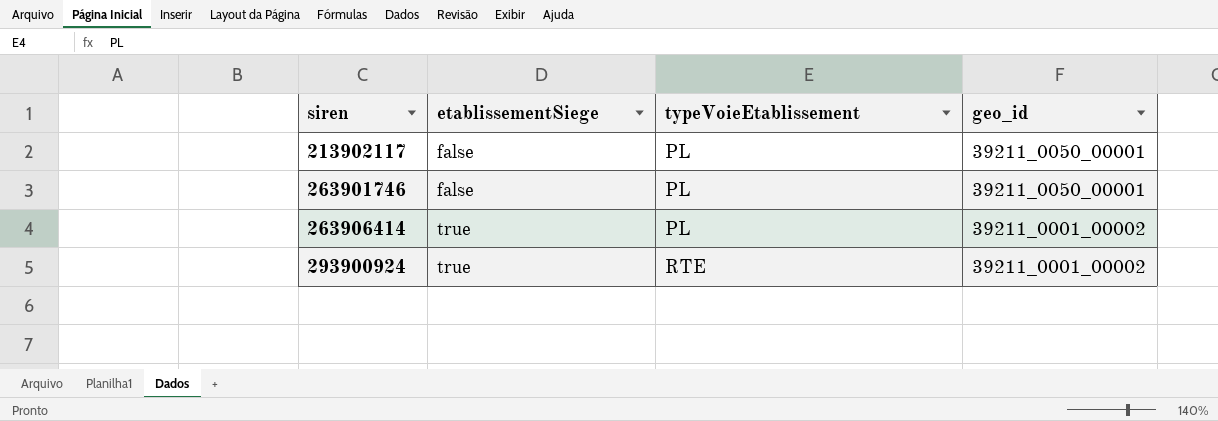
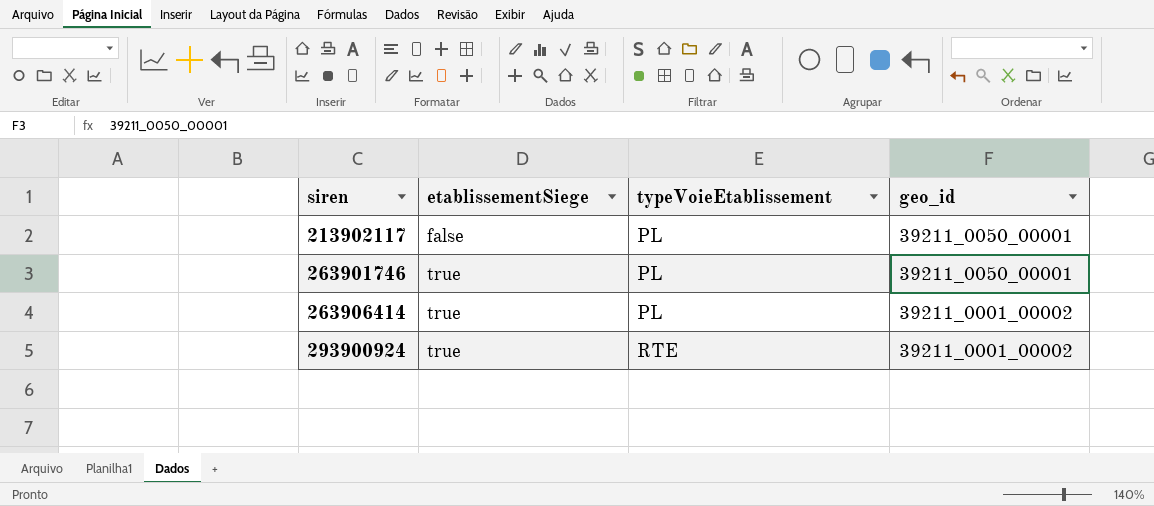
263901746 | etablissementSiege: false -> true

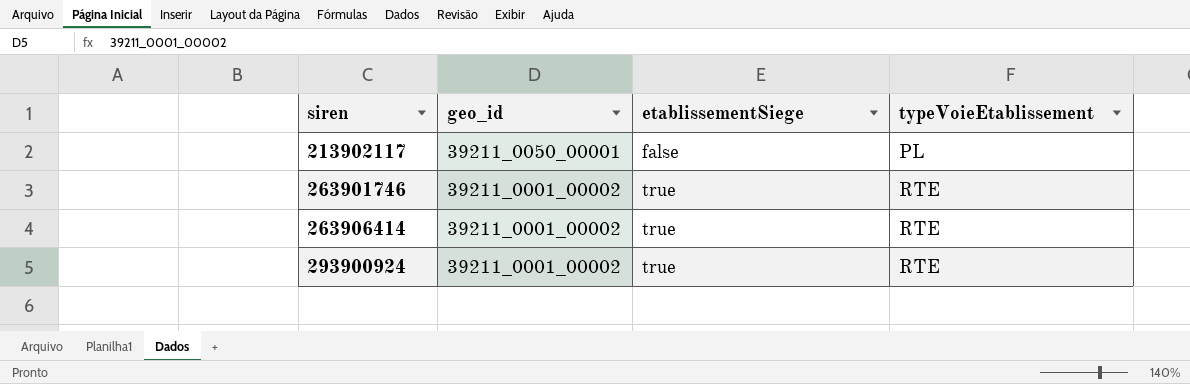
column geo_id | position: 4 -> 2
263901746 | geo_id: 39211_0050_00001 -> 39211_0001_00002
263901746 | typeVoieEtablissement: PL -> RTE
263906414 | typeVoieEtablissement: PL -> RTE

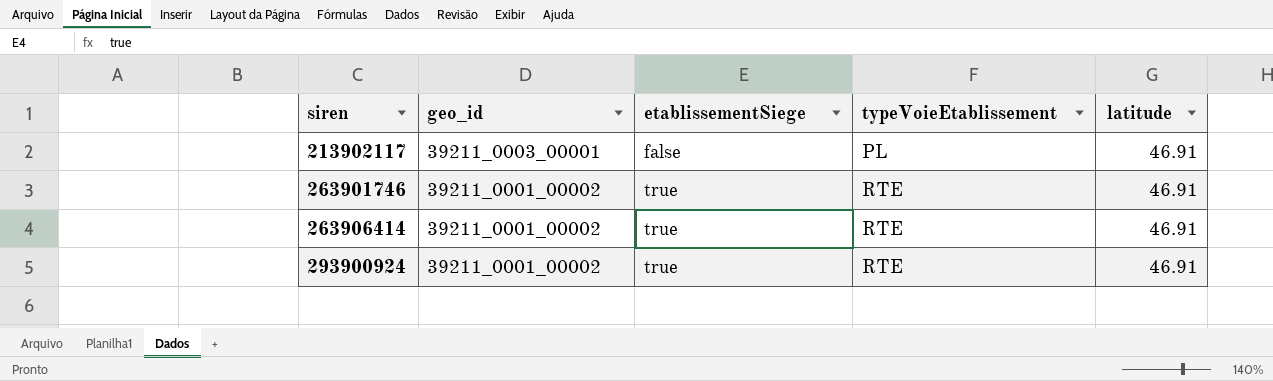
column latitude | position: none -> 5
213902117 | geo_id: 39211_0050_00001 -> 39211_0003_00001

